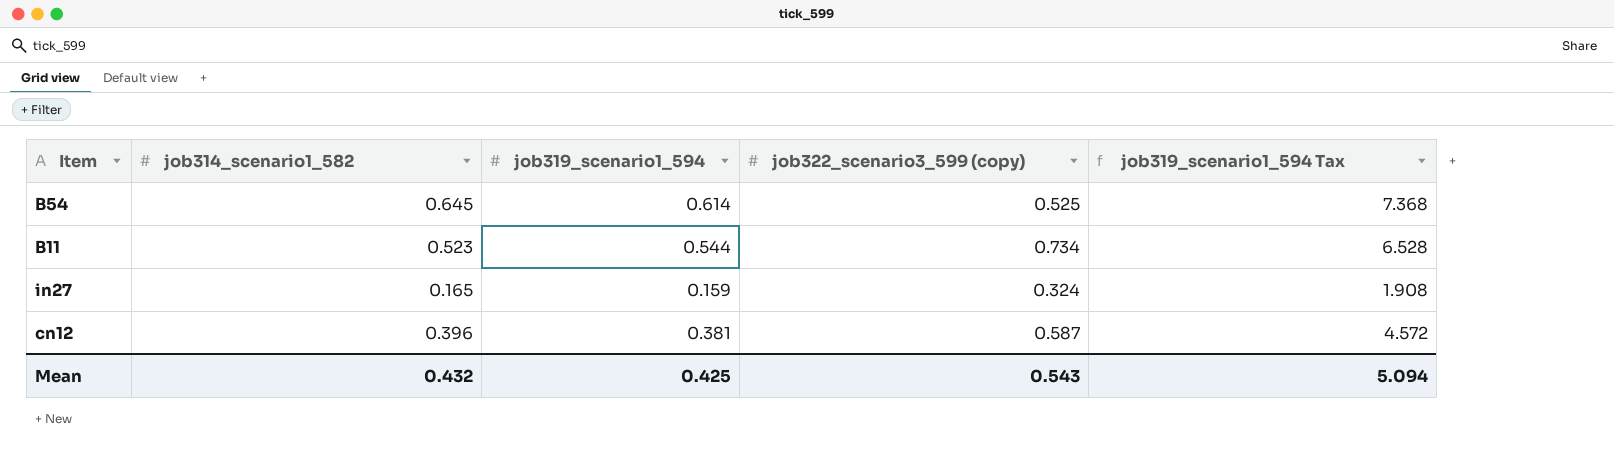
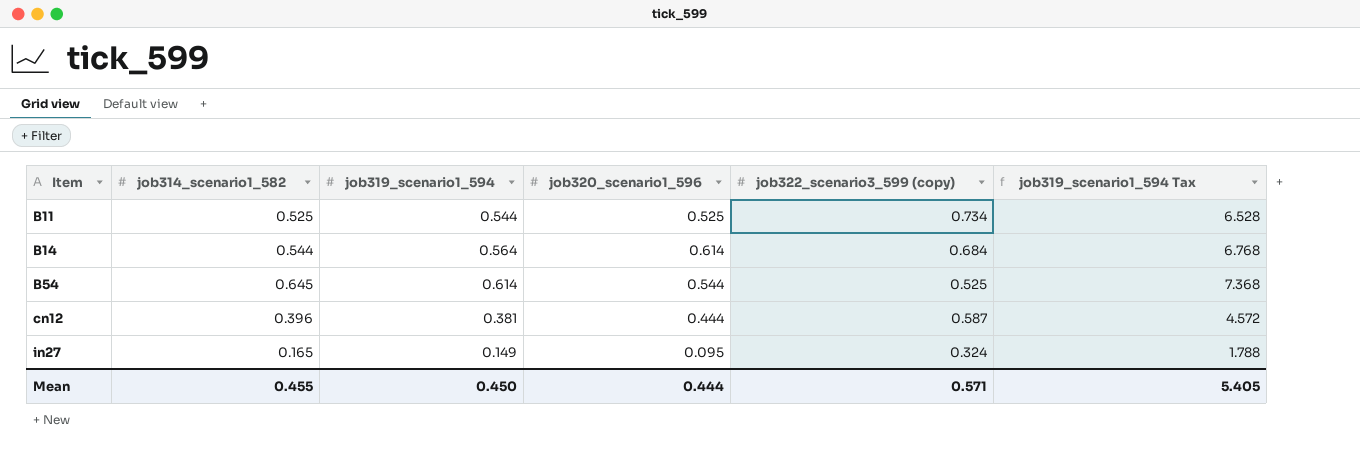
row order: none -> Item ascending
column job320_scenario1_596 | position: none -> 4
B11 | job314_scenario1_582: 0.523 -> 0.525
row B14: none -> 0.544 | 0.564 | 0.614 | 0.684 | 6.768
in27 | job319_scenario1_594: 0.159 -> 0.149
in27 | job319_scenario1_594 Tax: 1.908 -> 1.788
Mean | job314_scenario1_582: 0.432 -> 0.455
Mean | job319_scenario1_594: 0.425 -> 0.450
Mean | job322_scenario3_599 (copy): 0.543 -> 0.571
Mean | job319_scenario1_594 Tax: 5.094 -> 5.405

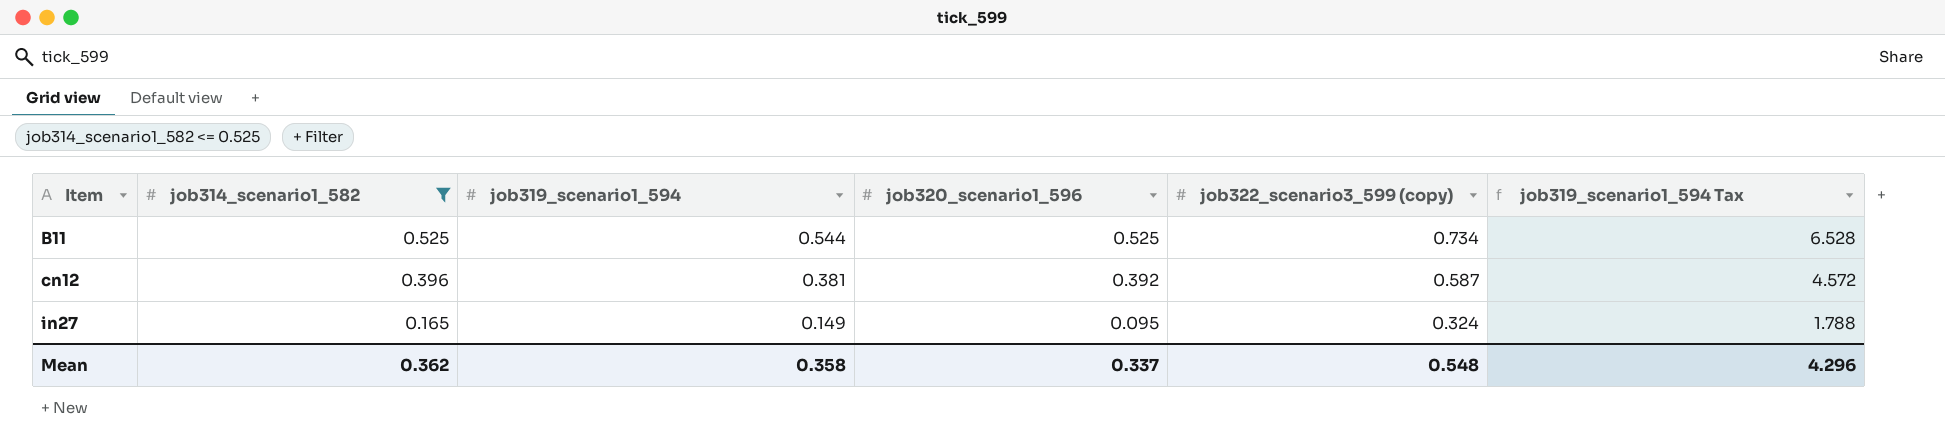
filter: none -> job314_scenario1_582 <= 0.525
cn12 | job320_scenario1_596: 0.444 -> 0.392
Mean | job314_scenario1_582: 0.455 -> 0.362
Mean | job319_scenario1_594: 0.450 -> 0.358
Mean | job320_scenario1_596: 0.444 -> 0.337
Mean | job322_scenario3_599 (copy): 0.571 -> 0.548
Mean | job319_scenario1_594 Tax: 5.405 -> 4.296

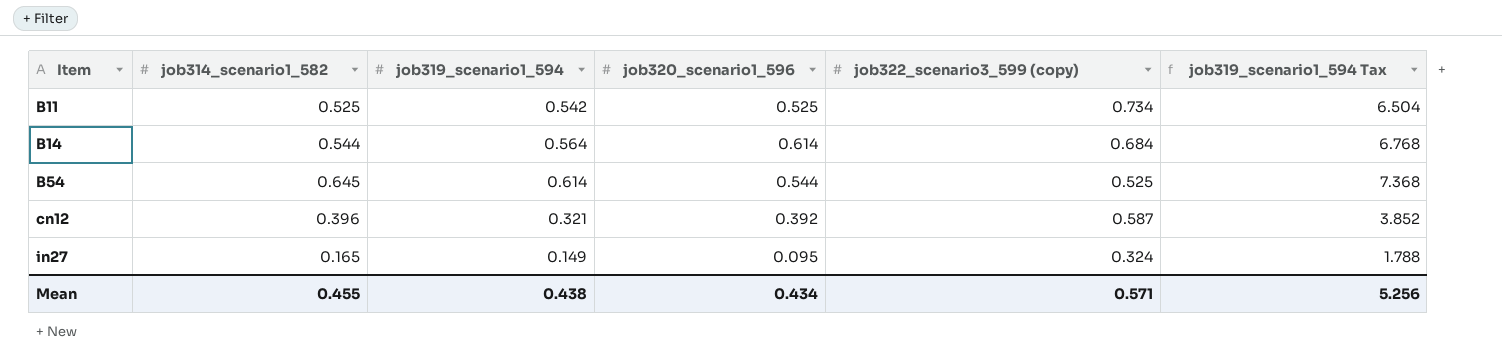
filter: job314_scenario1_582 <= 0.525 -> none
B11 | job319_scenario1_594: 0.544 -> 0.542
B11 | job319_scenario1_594 Tax: 6.528 -> 6.504
cn12 | job319_scenario1_594: 0.381 -> 0.321
cn12 | job319_scenario1_594 Tax: 4.572 -> 3.852
Mean | job314_scenario1_582: 0.362 -> 0.455
Mean | job319_scenario1_594: 0.358 -> 0.438
Mean | job320_scenario1_596: 0.337 -> 0.434
Mean | job322_scenario3_599 (copy): 0.548 -> 0.571
Mean | job319_scenario1_594 Tax: 4.296 -> 5.256

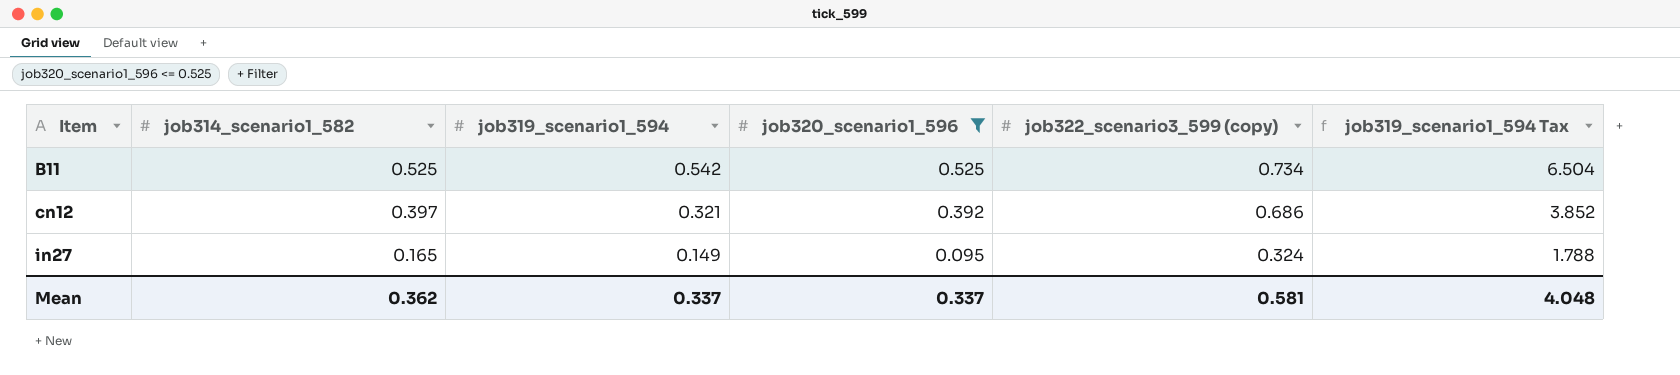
filter: none -> job320_scenario1_596 <= 0.525
cn12 | job314_scenario1_582: 0.396 -> 0.397
cn12 | job322_scenario3_599 (copy): 0.587 -> 0.686
Mean | job314_scenario1_582: 0.455 -> 0.362
Mean | job319_scenario1_594: 0.438 -> 0.337
Mean | job320_scenario1_596: 0.434 -> 0.337
Mean | job322_scenario3_599 (copy): 0.571 -> 0.581
Mean | job319_scenario1_594 Tax: 5.256 -> 4.048

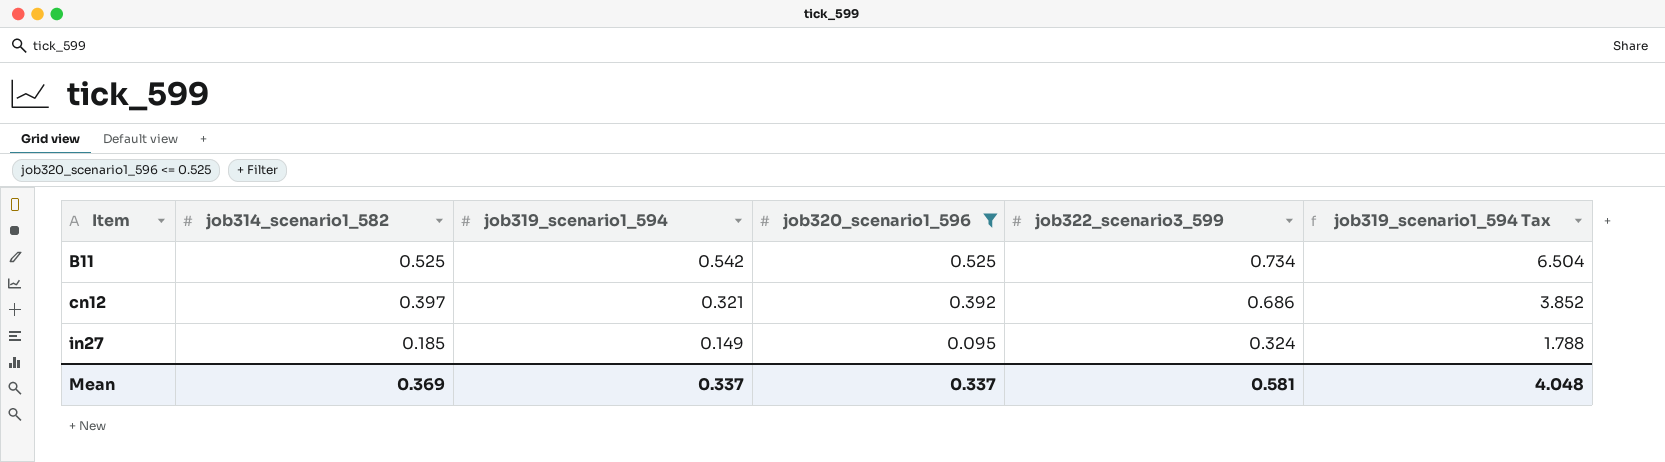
column name: job322_scenario3_599 (copy) -> job322_scenario3_599
in27 | job314_scenario1_582: 0.165 -> 0.185
Mean | job314_scenario1_582: 0.362 -> 0.369

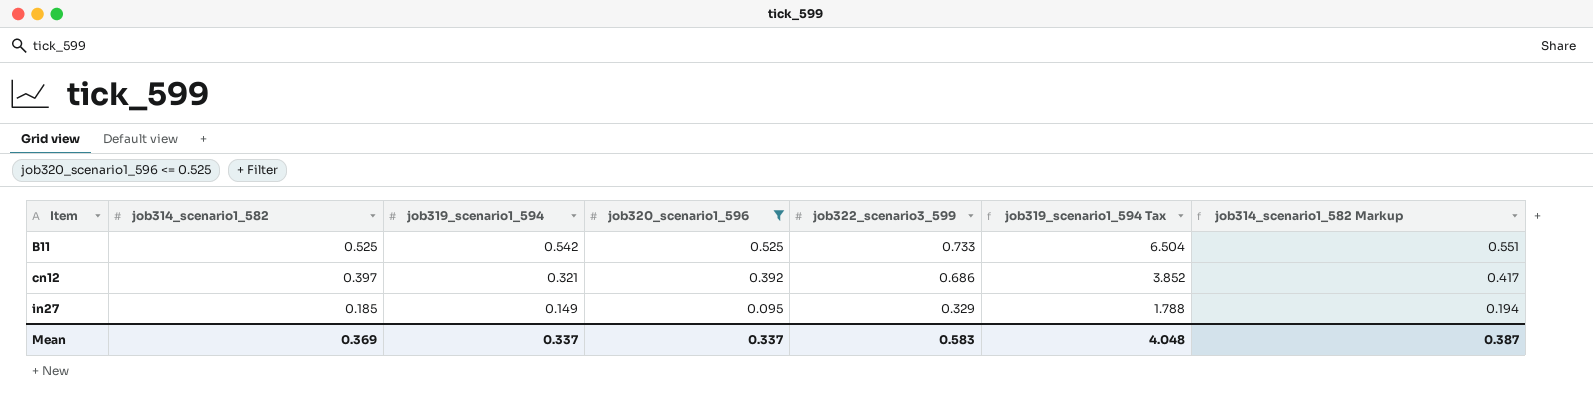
column job314_scenario1_582 Markup | formula: none -> [job314_scenario1_582] * 1.05
B11 | job322_scenario3_599: 0.734 -> 0.733
in27 | job322_scenario3_599: 0.324 -> 0.329
Mean | job322_scenario3_599: 0.581 -> 0.583

